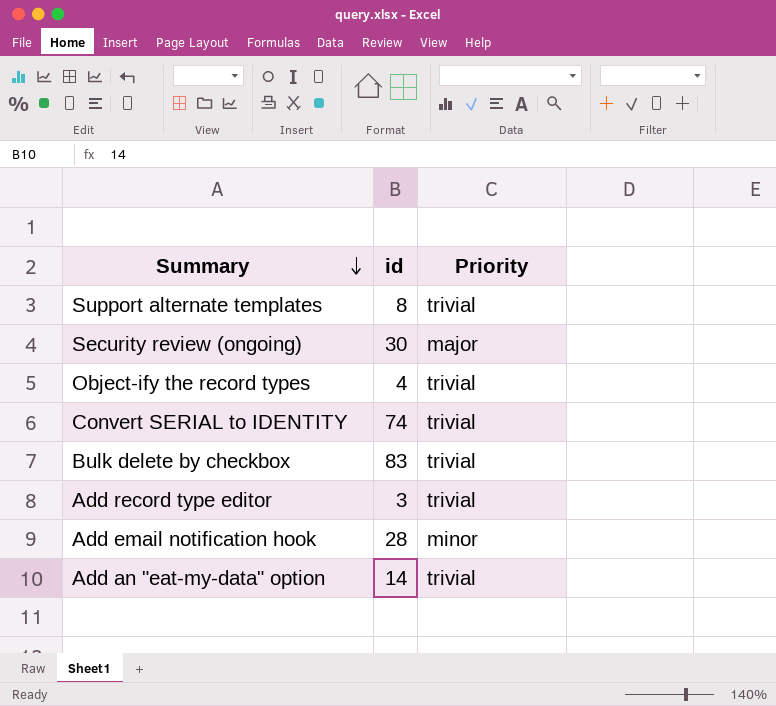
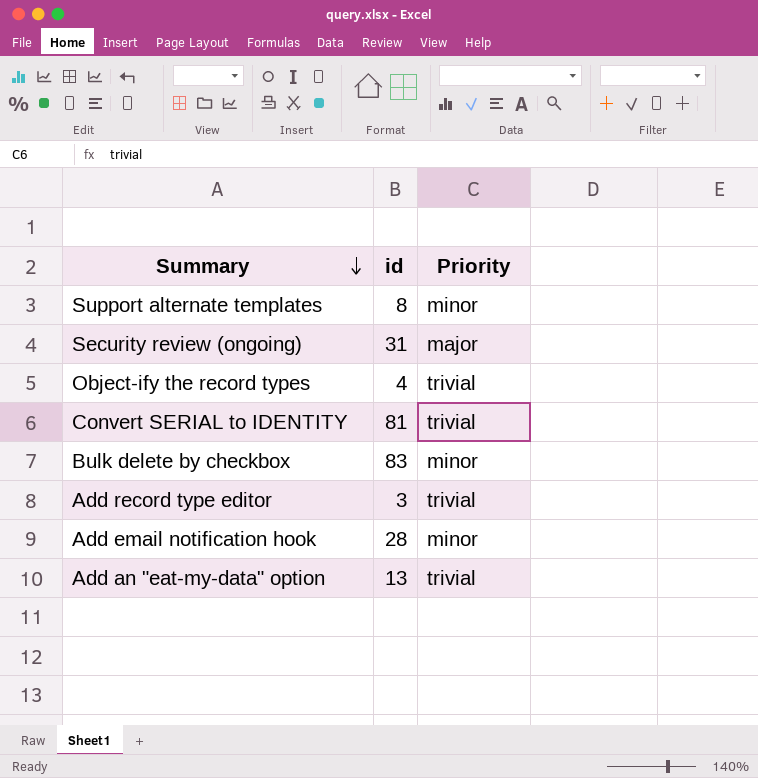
Support alternate templates | Priority: trivial -> minor
Security review (ongoing) | id: 30 -> 31
Convert SERIAL to IDENTITY | id: 74 -> 81
Bulk delete by checkbox | Priority: trivial -> minor
Add an "eat-my-data" option | id: 14 -> 13

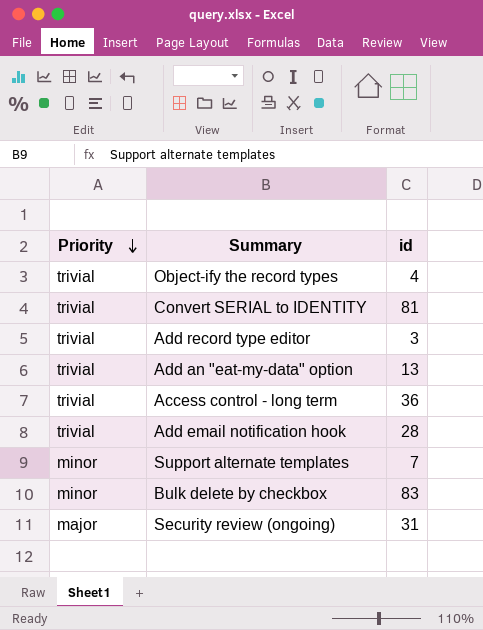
row order: Summary descending -> Priority descending
column Priority | position: 3 -> 1
row Access control - long term: none -> trivial | 36
Add email notification hook | Priority: minor -> trivial
Support alternate templates | id: 8 -> 7

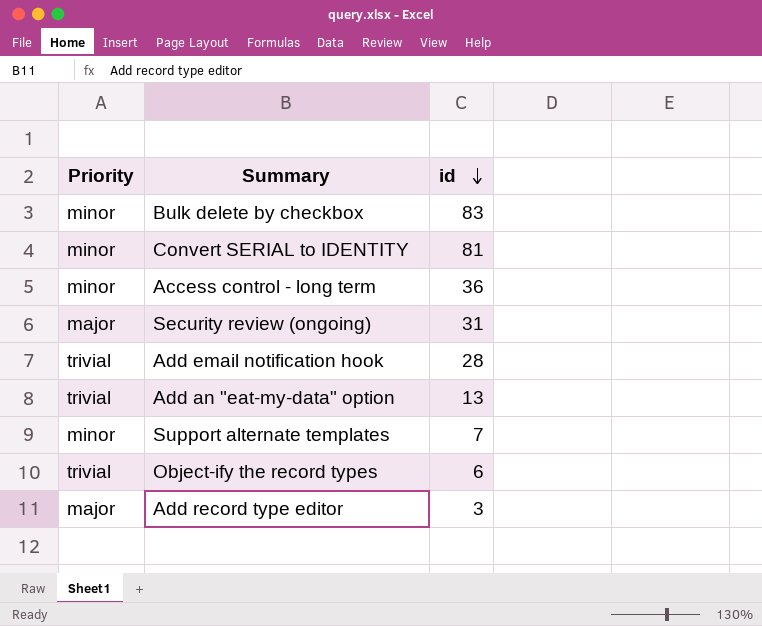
row order: Priority descending -> id descending
Convert SERIAL to IDENTITY | Priority: trivial -> minor
Access control - long term | Priority: trivial -> minor
Object-ify the record types | id: 4 -> 6
Add record type editor | Priority: trivial -> major

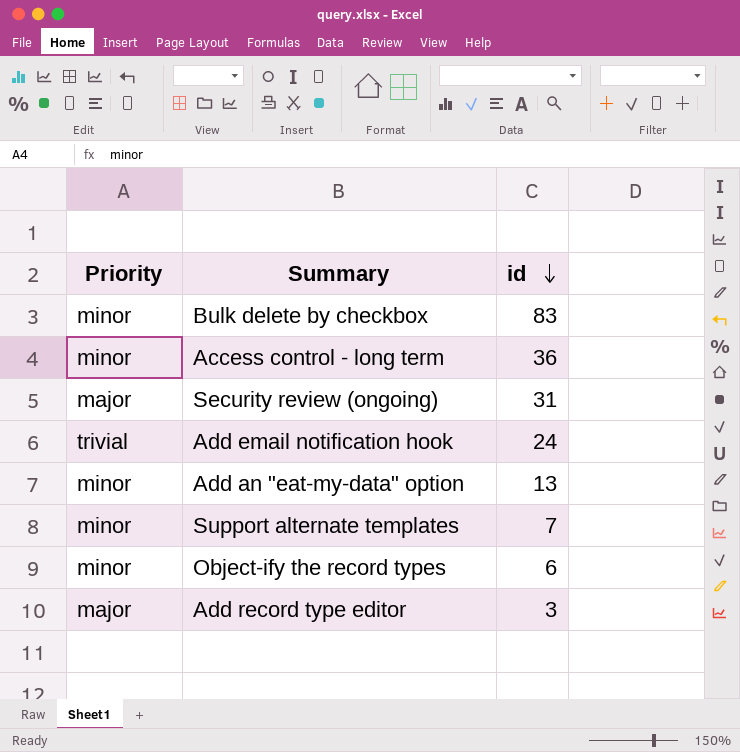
row Convert SERIAL to IDENTITY: minor | 81 -> none
Add email notification hook | id: 28 -> 24
Add an "eat-my-data" option | Priority: trivial -> minor
Object-ify the record types | Priority: trivial -> minor

